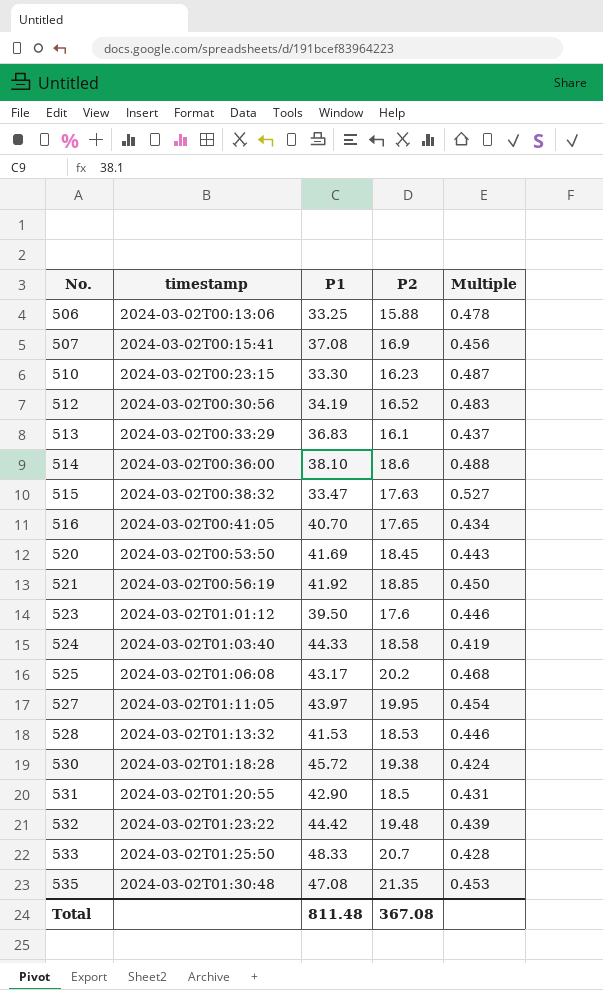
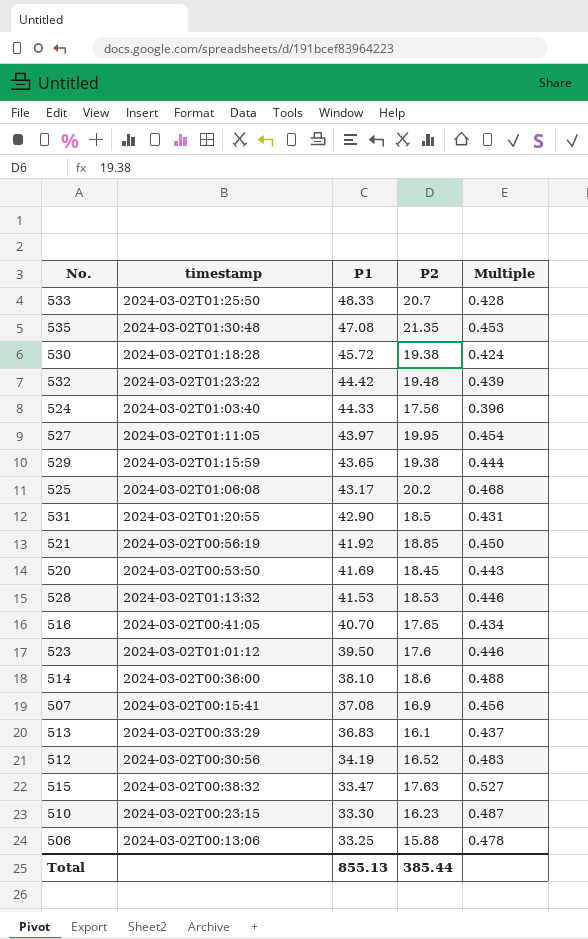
row order: No. ascending -> P1 descending
524 | P2: 18.58 -> 17.56
524 | Multiple: 0.419 -> 0.396
row 529: none -> 2024-03-02T01:15:59 | 43.65 | 19.38 | 0.444
Total | P1: 811.48 -> 855.13
Total | P2: 367.08 -> 385.44

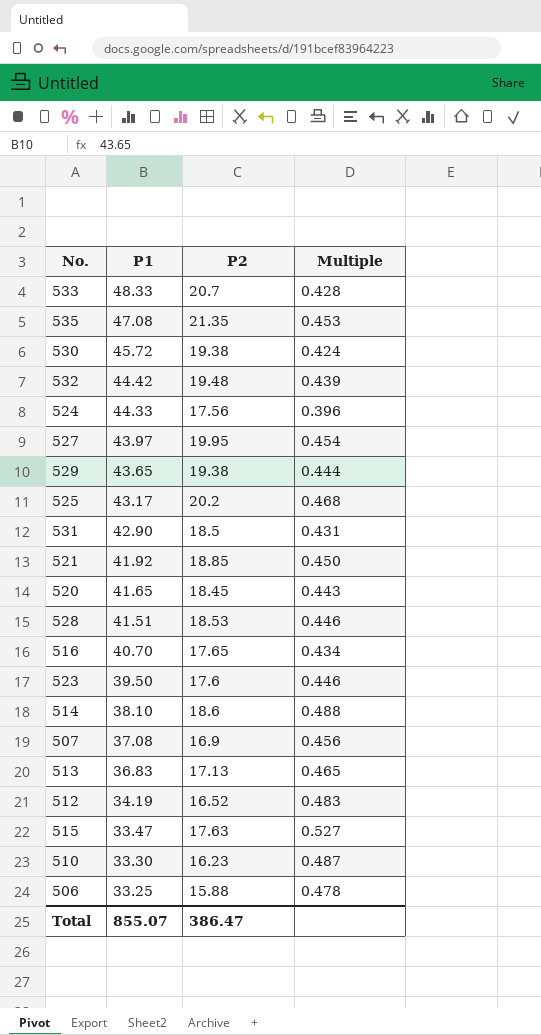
column timestamp | position: 2 -> none
520 | P1: 41.69 -> 41.65
528 | P1: 41.53 -> 41.51
513 | P2: 16.1 -> 17.13
513 | Multiple: 0.437 -> 0.465
Total | P1: 855.13 -> 855.07
Total | P2: 385.44 -> 386.47

